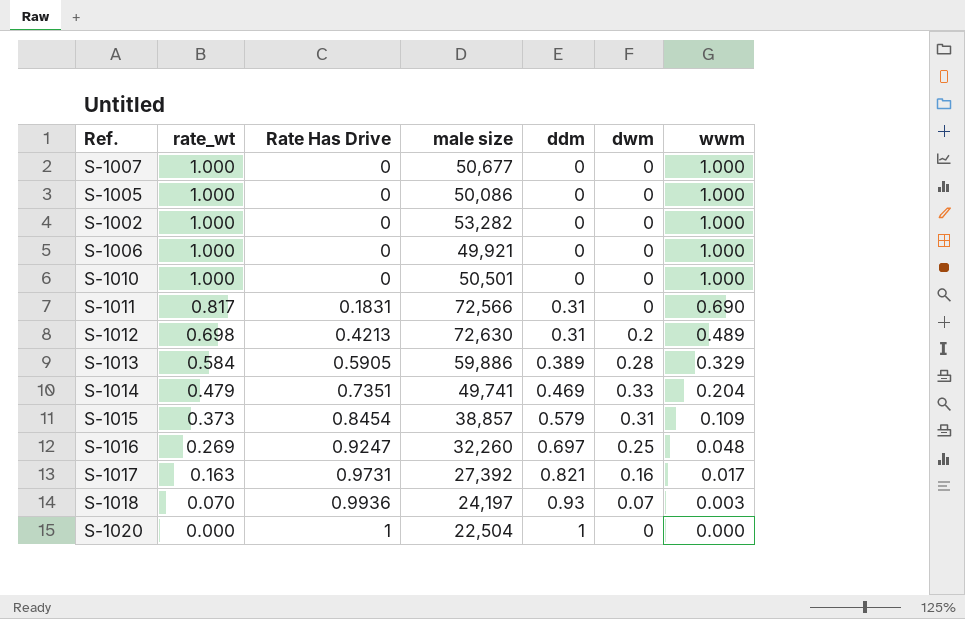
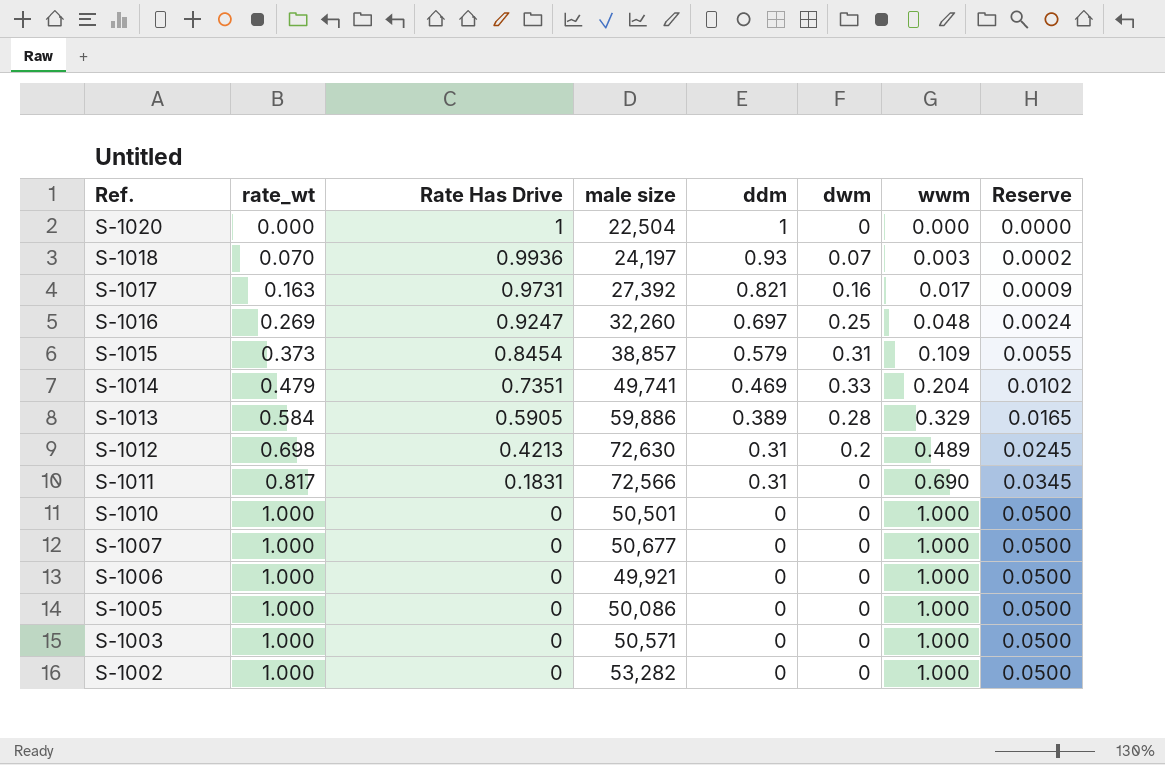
row order: rate_wt descending -> Ref. descending
column Reserve | formula: none -> [wwm] * 0.05
row S-1003: none -> 1.000 | 0 | 50,571 | 0 | 0 | 1.000 | 0.0500

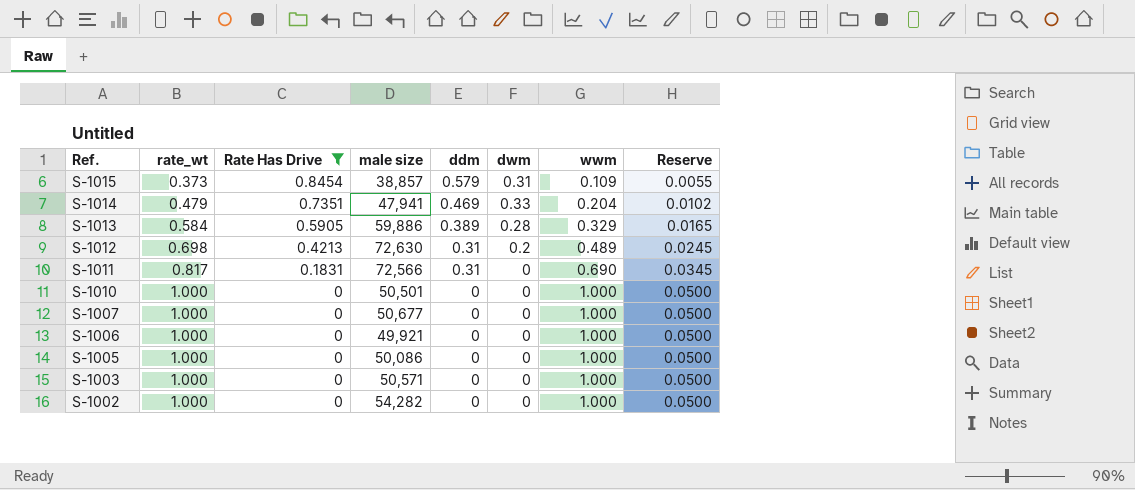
filter: none -> Rate Has Drive <= 0.8454
S-1014 | male size: 49,741 -> 47,941
S-1002 | male size: 53,282 -> 54,282

